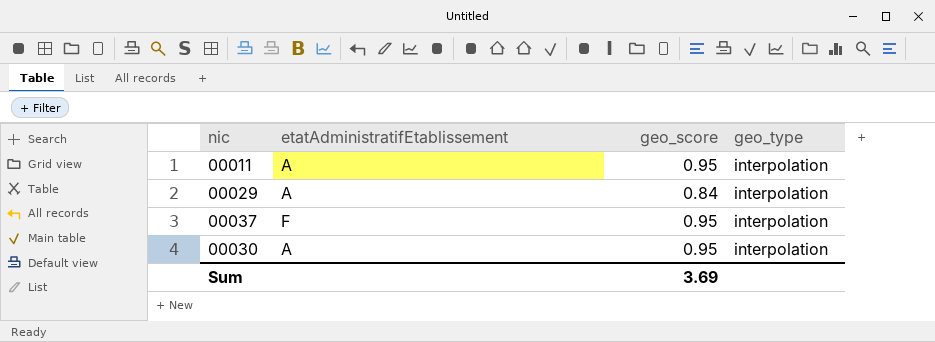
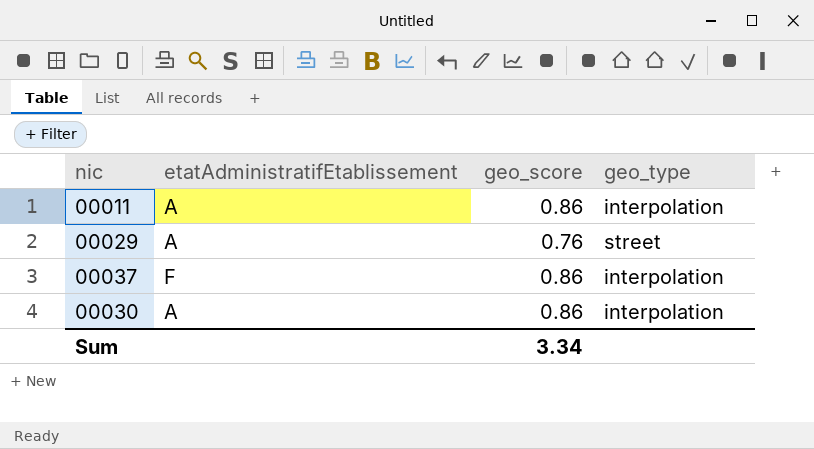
00011 | geo_score: 0.95 -> 0.86
00029 | geo_score: 0.84 -> 0.76
00029 | geo_type: interpolation -> street
00037 | geo_score: 0.95 -> 0.86
00030 | geo_score: 0.95 -> 0.86
Sum | geo_score: 3.69 -> 3.34

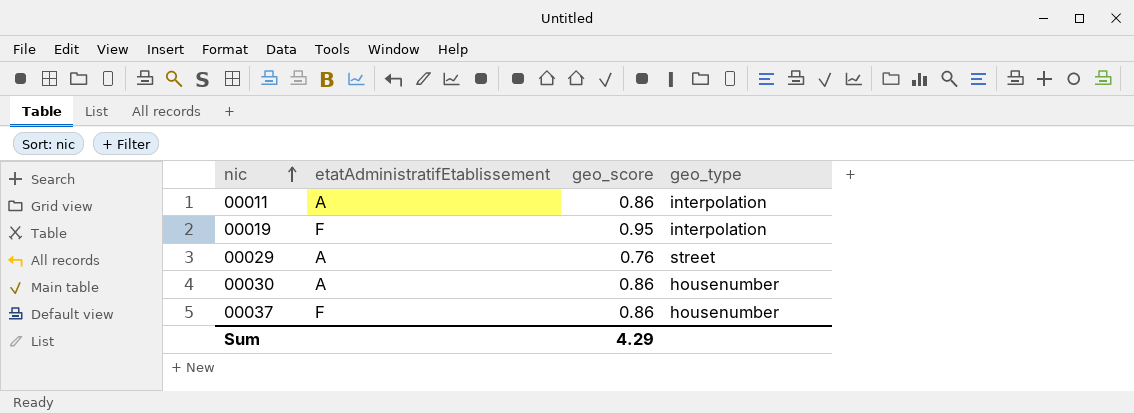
row order: none -> nic ascending
row 00019: none -> F | 0.95 | interpolation
00030 | geo_type: interpolation -> housenumber
00037 | geo_type: interpolation -> housenumber
Sum | geo_score: 3.34 -> 4.29

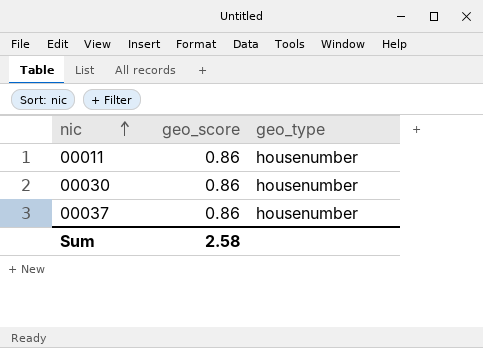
column etatAdministratifEtablissement | position: 2 -> none
row 00019: F | 0.95 | interpolation -> none
row 00029: A | 0.76 | street -> none
00011 | geo_type: interpolation -> housenumber
Sum | geo_score: 4.29 -> 2.58

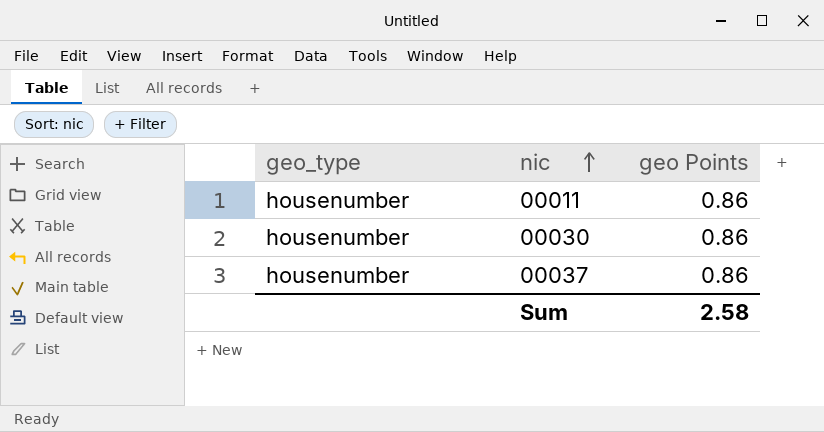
column geo_type | position: 3 -> 1
column name: geo_score -> geo Points

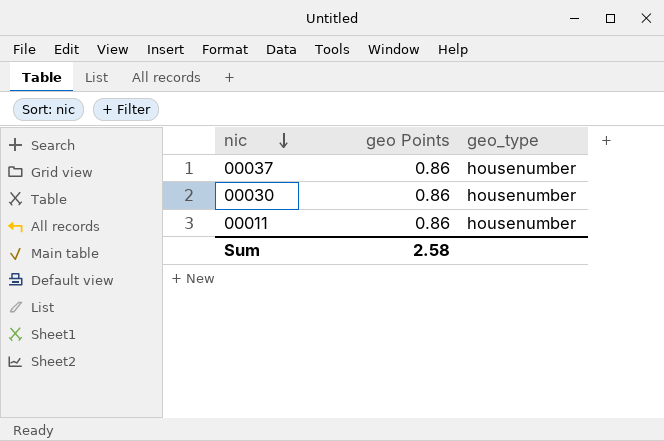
row order: nic ascending -> nic descending
column geo_type | position: 1 -> 3

